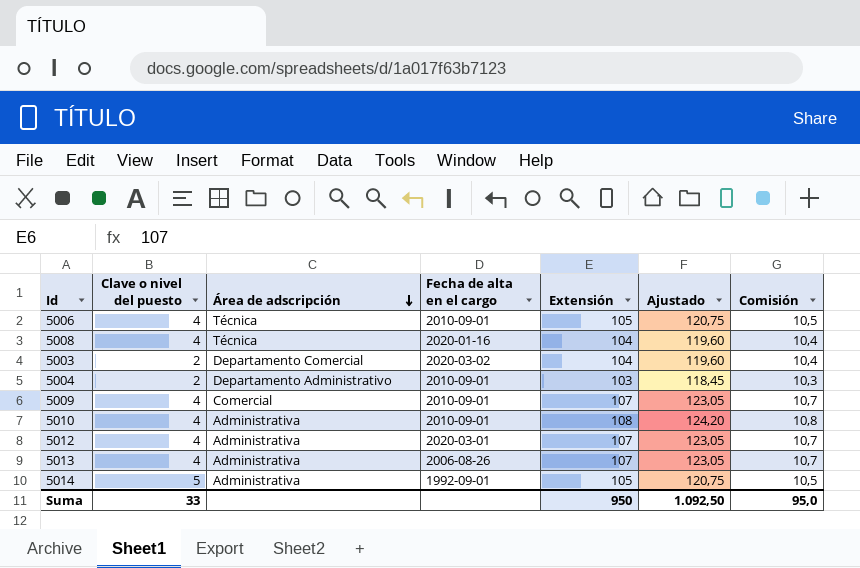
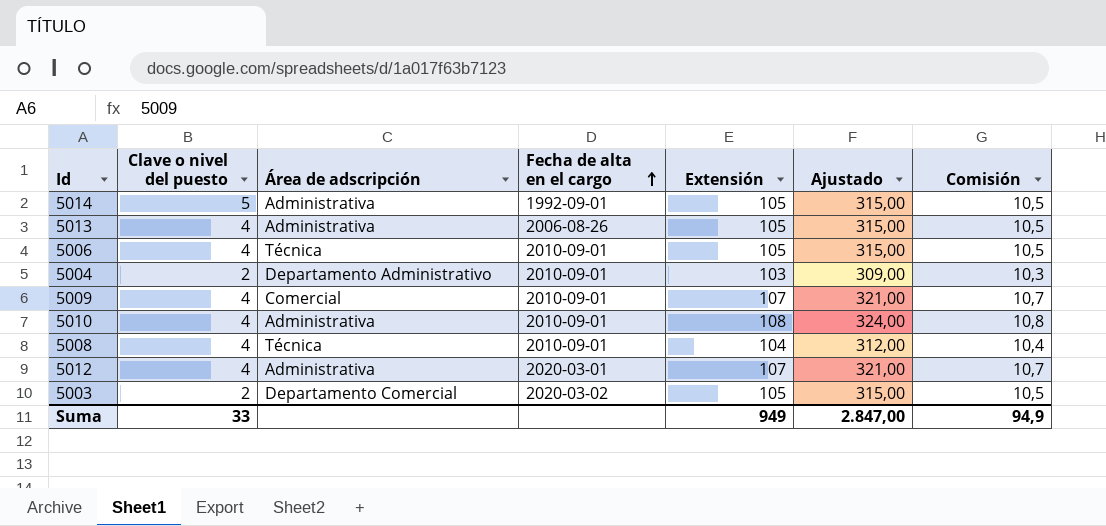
row order: Área de adscripción descending -> Fecha de alta en el cargo ascending
column Ajustado | formula: [Extensión] * 1,15 -> [Extensión] * 3
5013 | Extensión: 107 -> 105
5013 | Comisión: 10,7 -> 10,5
5008 | Fecha de alta en el cargo: 2020-01-16 -> 2010-09-01
5003 | Extensión: 104 -> 105
5003 | Comisión: 10,4 -> 10,5
Suma | Extensión: 950 -> 949
Suma | Ajustado: 1.092,50 -> 2.847,00
Suma | Comisión: 95,0 -> 94,9

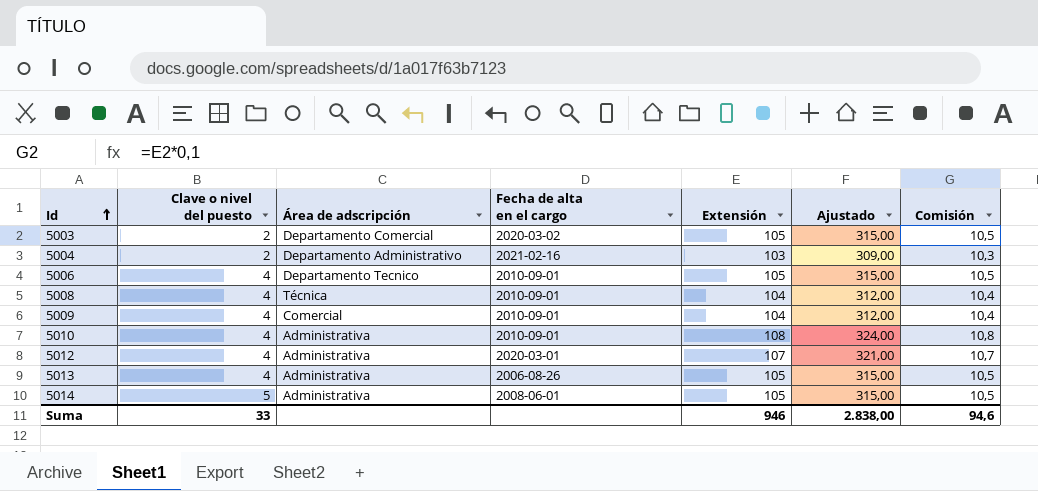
row order: Fecha de alta en el cargo ascending -> Id ascending
5004 | Fecha de alta en el cargo: 2010-09-01 -> 2021-02-16
5006 | Área de adscripción: Técnica -> Departamento Tecnico
5009 | Extensión: 107 -> 104
5009 | Ajustado: 321,00 -> 312,00
5009 | Comisión: 10,7 -> 10,4
5014 | Fecha de alta en el cargo: 1992-09-01 -> 2008-06-01
Suma | Extensión: 949 -> 946
Suma | Ajustado: 2.847,00 -> 2.838,00
Suma | Comisión: 94,9 -> 94,6

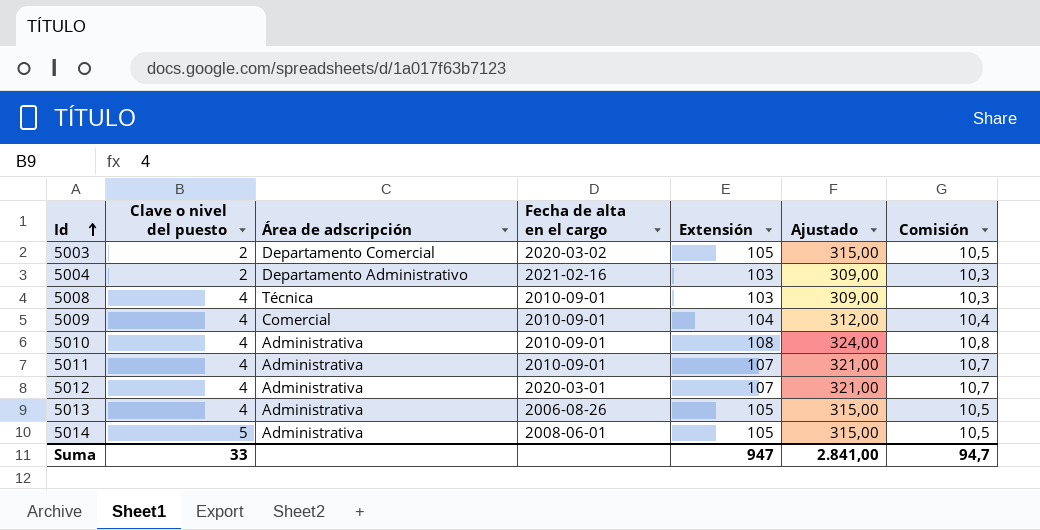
row 5006: 4 | Departamento Tecnico | 2010-09-01 | 105 | 315,00 | 10,5 -> none
5008 | Extensión: 104 -> 103
5008 | Ajustado: 312,00 -> 309,00
5008 | Comisión: 10,4 -> 10,3
row 5011: none -> 4 | Administrativa | 2010-09-01 | 107 | 321,00 | 10,7
Suma | Extensión: 946 -> 947
Suma | Ajustado: 2.838,00 -> 2.841,00
Suma | Comisión: 94,6 -> 94,7

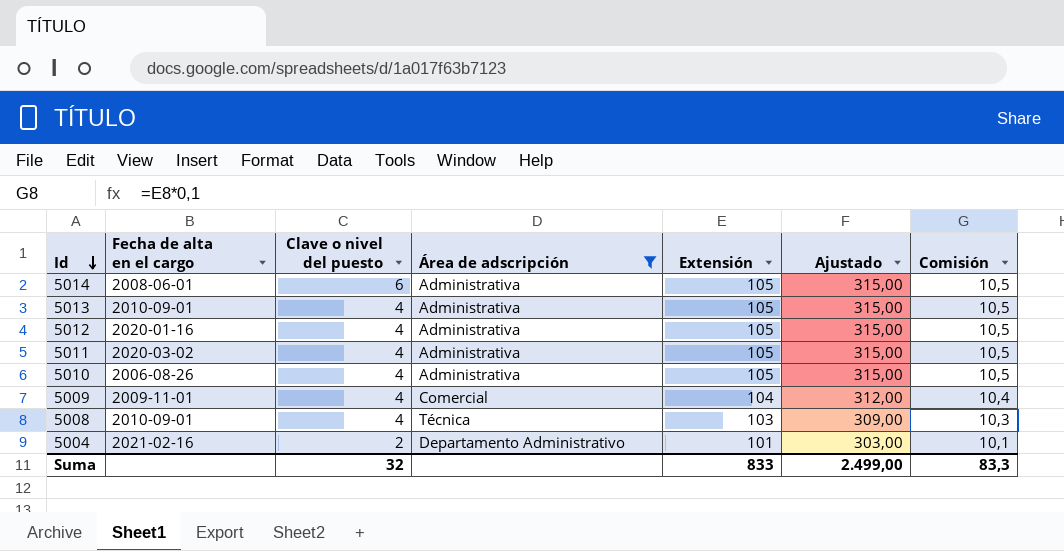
filter: none -> Área de adscripción != Departamento Comercial
row order: Id ascending -> Id descending
column Fecha de alta en el cargo | position: 4 -> 2
5014 | Clave o nivel del puesto: 5 -> 6
5013 | Fecha de alta en el cargo: 2006-08-26 -> 2010-09-01
5012 | Fecha de alta en el cargo: 2020-03-01 -> 2020-01-16
5012 | Extensión: 107 -> 105
5012 | Ajustado: 321,00 -> 315,00
5012 | Comisión: 10,7 -> 10,5
5011 | Fecha de alta en el cargo: 2010-09-01 -> 2020-03-02
5011 | Extensión: 107 -> 105
5011 | Ajustado: 321,00 -> 315,00
5011 | Comisión: 10,7 -> 10,5
5010 | Fecha de alta en el cargo: 2010-09-01 -> 2006-08-26
5010 | Extensión: 108 -> 105
5010 | Ajustado: 324,00 -> 315,00
5010 | Comisión: 10,8 -> 10,5
5009 | Fecha de alta en el cargo: 2010-09-01 -> 2009-11-01
5004 | Extensión: 103 -> 101
5004 | Ajustado: 309,00 -> 303,00
5004 | Comisión: 10,3 -> 10,1
Suma | Clave o nivel del puesto: 33 -> 32
Suma | Extensión: 947 -> 833
Suma | Ajustado: 2.841,00 -> 2.499,00
Suma | Comisión: 94,7 -> 83,3

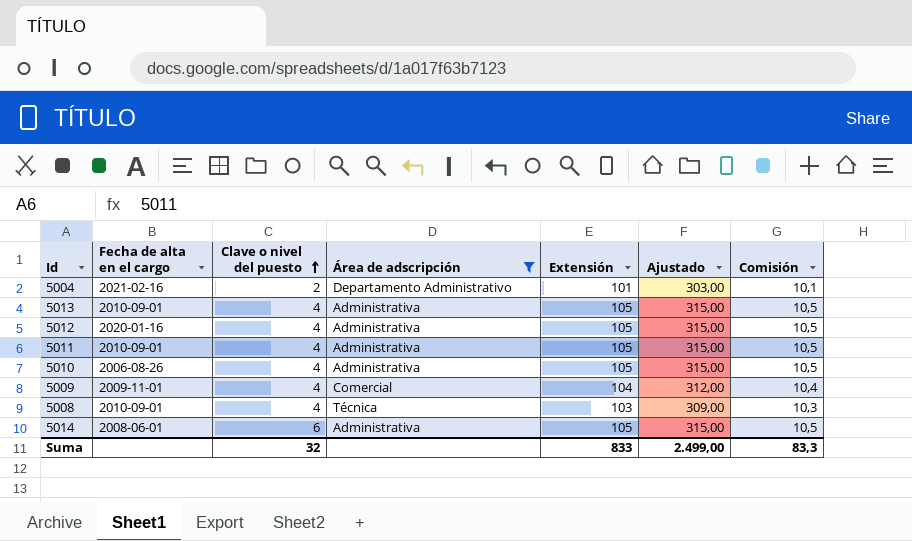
row order: Id descending -> Clave o nivel del puesto ascending
5011 | Fecha de alta en el cargo: 2020-03-02 -> 2010-09-01

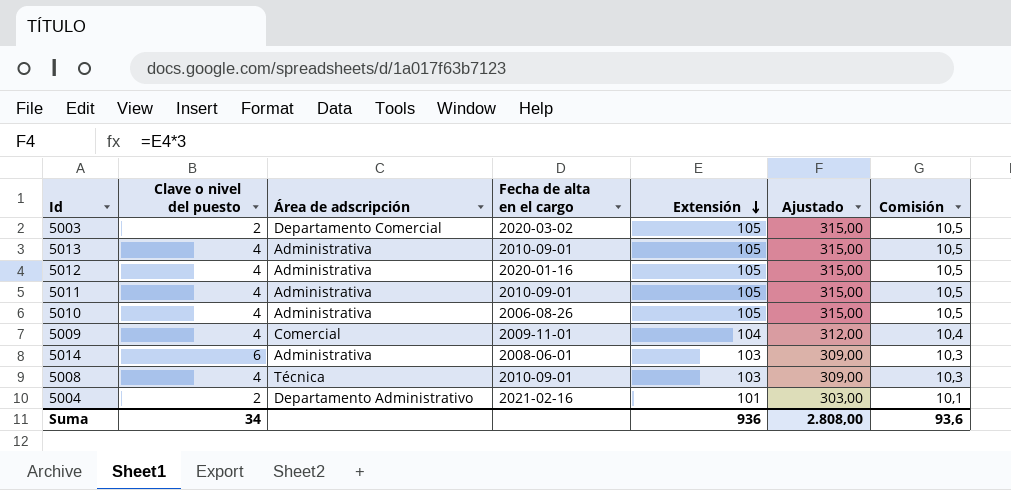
filter: Área de adscripción != Departamento Comercial -> none
row order: Clave o nivel del puesto ascending -> Extensión descending
column Fecha de alta en el cargo | position: 2 -> 4
5014 | Extensión: 105 -> 103
5014 | Ajustado: 315,00 -> 309,00
5014 | Comisión: 10,5 -> 10,3
Suma | Clave o nivel del puesto: 32 -> 34
Suma | Extensión: 833 -> 936
Suma | Ajustado: 2.499,00 -> 2.808,00
Suma | Comisión: 83,3 -> 93,6

